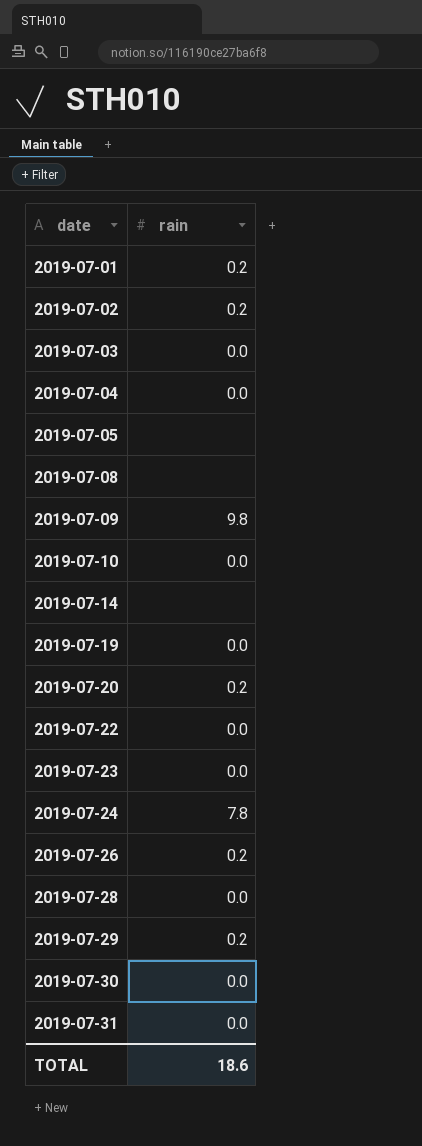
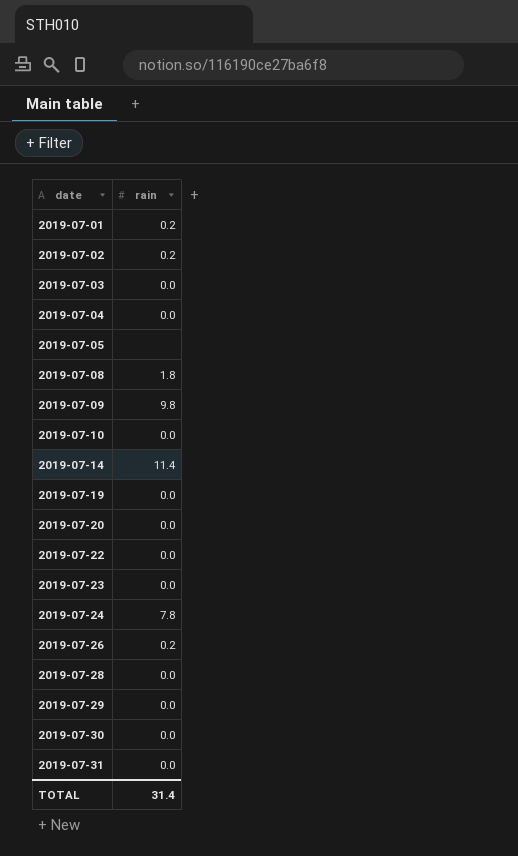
2019-07-08 | rain: none -> 1.8
2019-07-14 | rain: none -> 11.4
2019-07-20 | rain: 0.2 -> 0.0
2019-07-29 | rain: 0.2 -> 0.0
TOTAL | rain: 18.6 -> 31.4

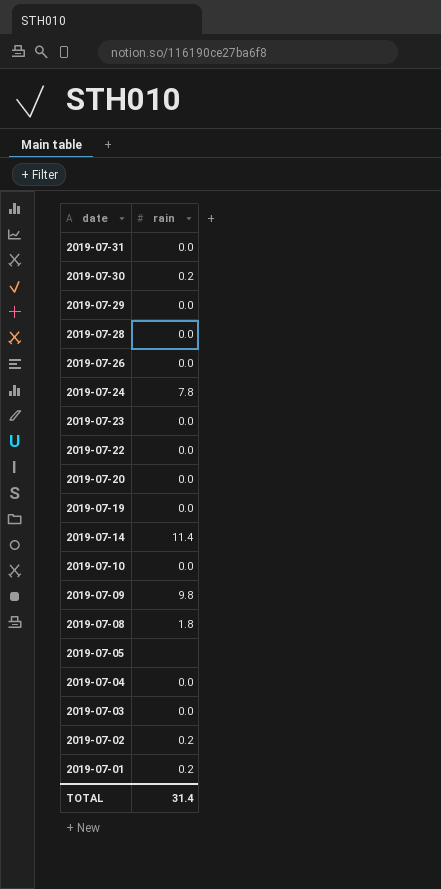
row order: date ascending -> date descending
2019-07-30 | rain: 0.0 -> 0.2
2019-07-26 | rain: 0.2 -> 0.0

